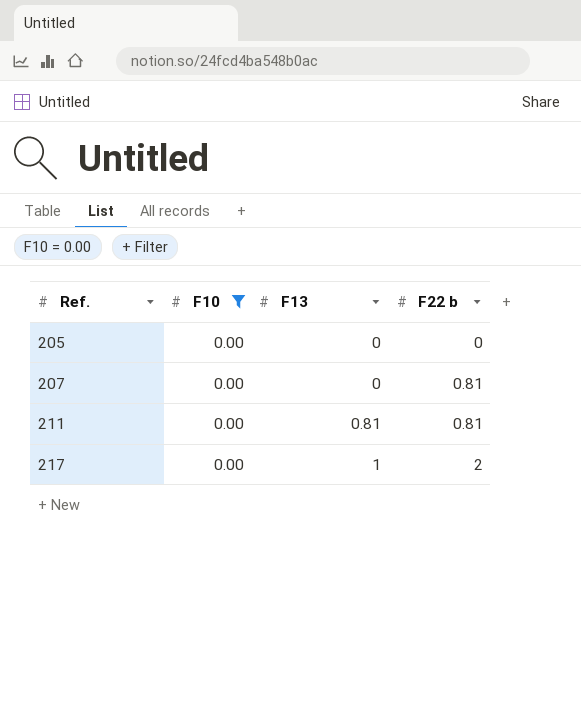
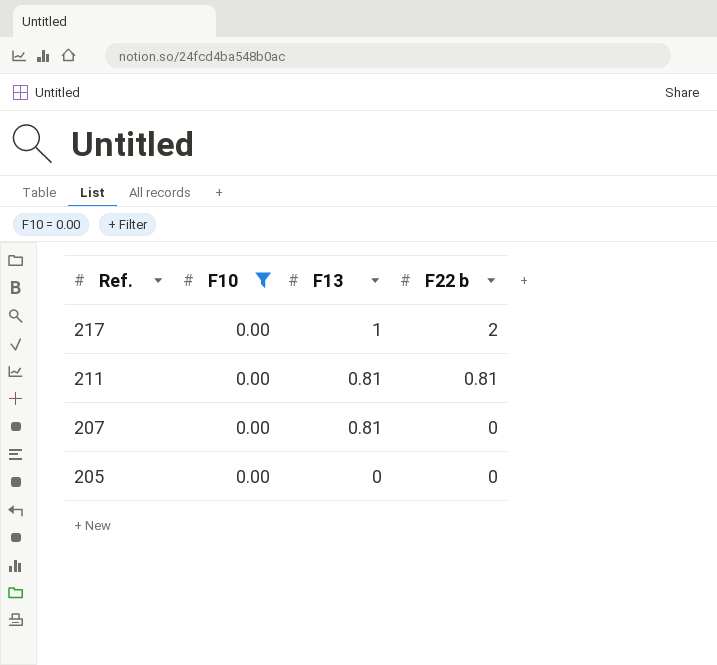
row order: Ref. ascending -> Ref. descending
207 | F13: 0 -> 0.81
207 | F22 b: 0.81 -> 0

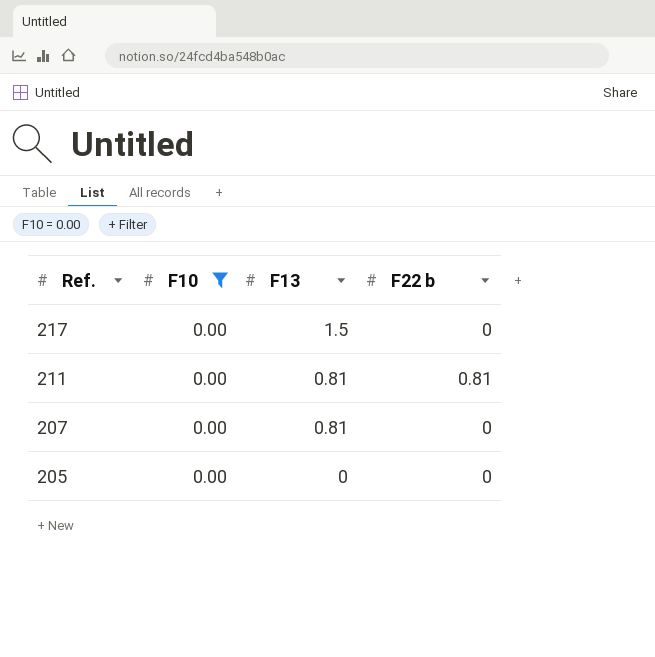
217 | F13: 1 -> 1.5
217 | F22 b: 2 -> 0

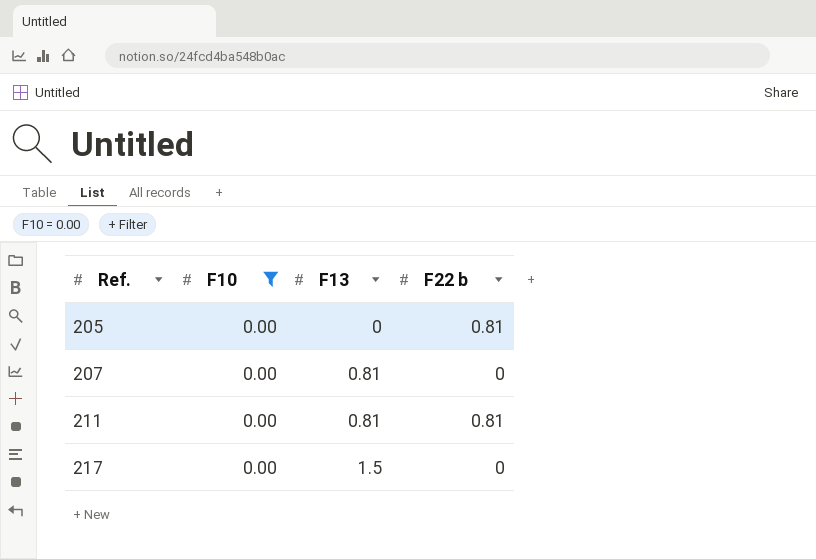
row order: Ref. descending -> Ref. ascending
205 | F22 b: 0 -> 0.81

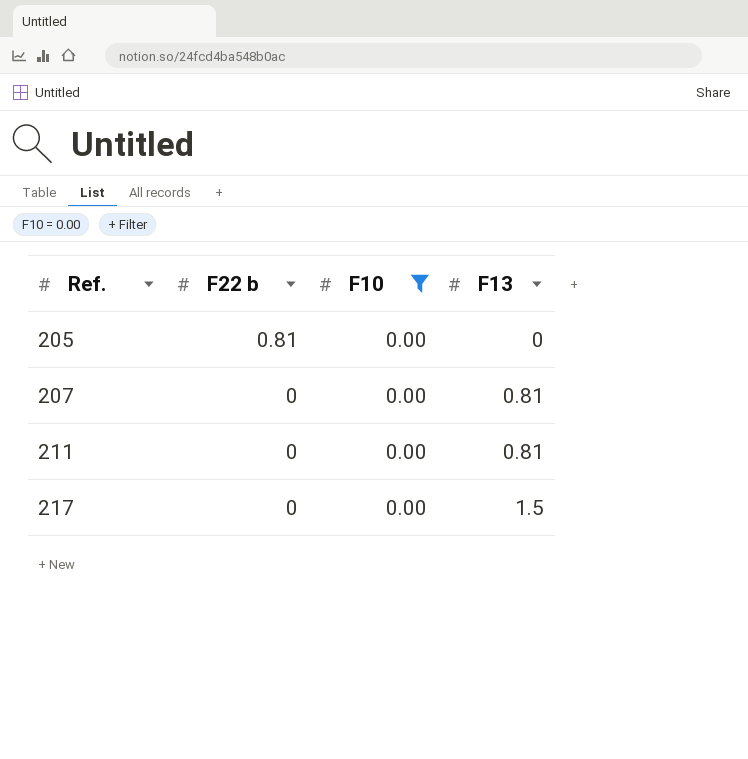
column F22 b | position: 4 -> 2
211 | F22 b: 0.81 -> 0

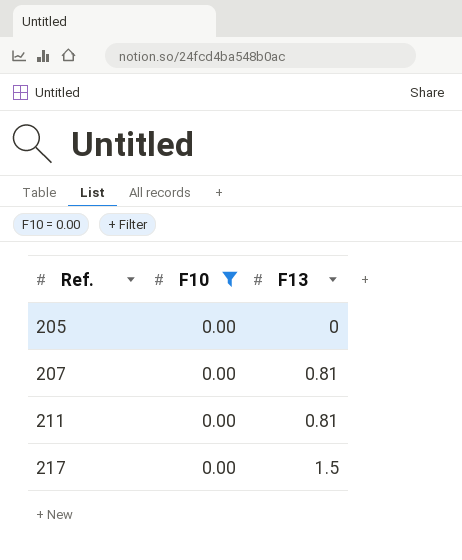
column F22 b | position: 2 -> none

